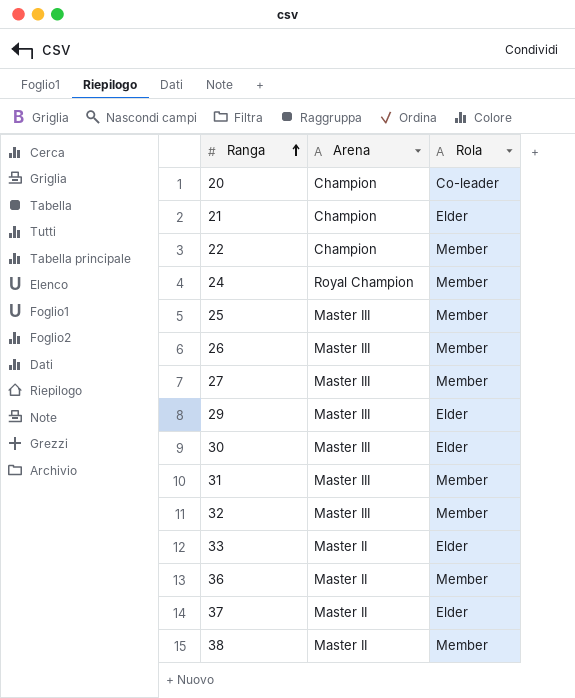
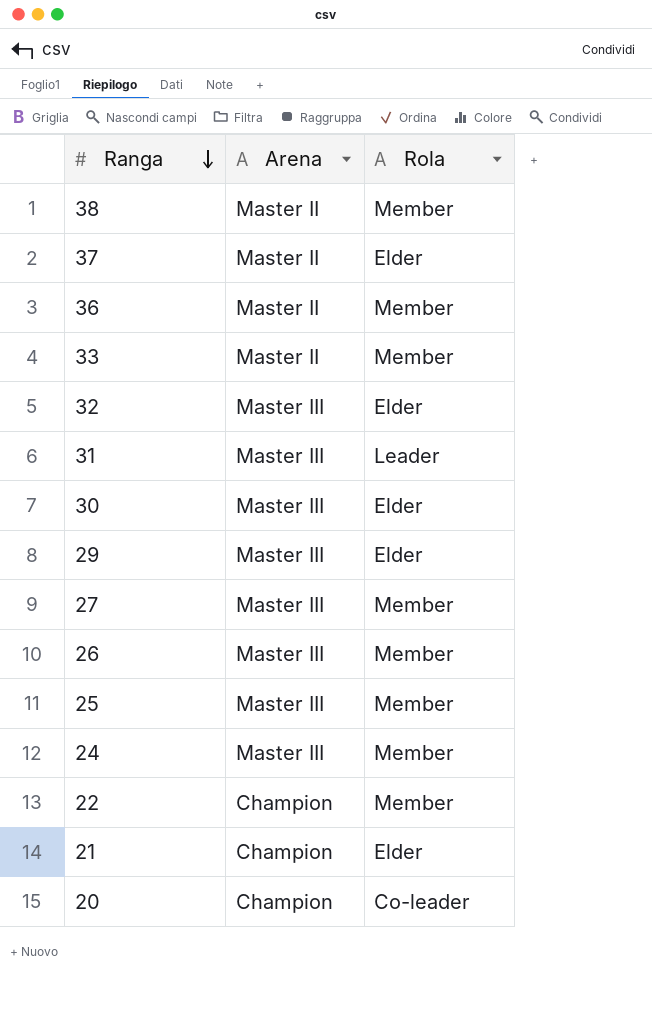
row order: Ranga ascending -> Ranga descending
33 | Rola: Elder -> Member
32 | Rola: Member -> Elder
31 | Rola: Member -> Leader
24 | Arena: Royal Champion -> Master III

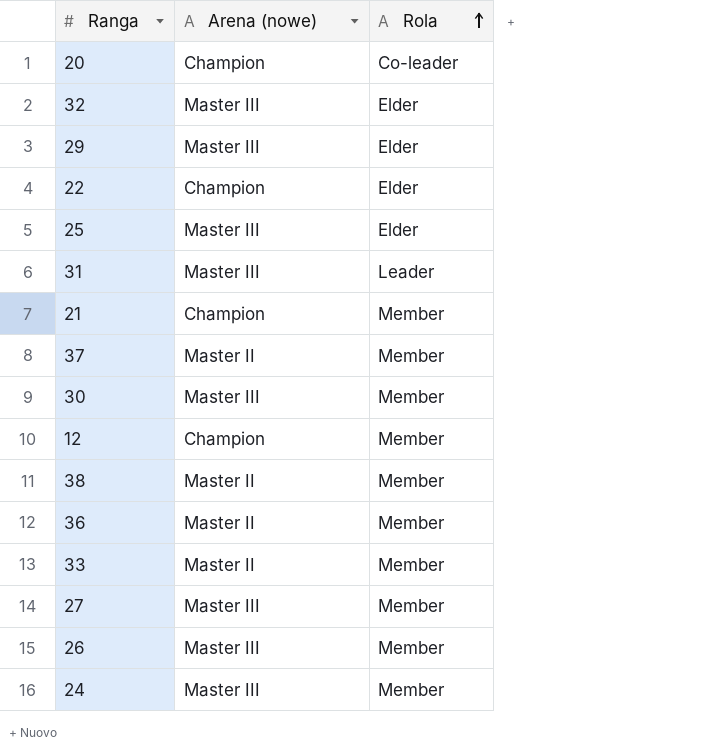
row order: Ranga descending -> Rola ascending
column name: Arena -> Arena (nowe)
22 | Rola: Member -> Elder
25 | Rola: Member -> Elder
21 | Rola: Elder -> Member
37 | Rola: Elder -> Member
30 | Rola: Elder -> Member
row 12: none -> Champion | Member

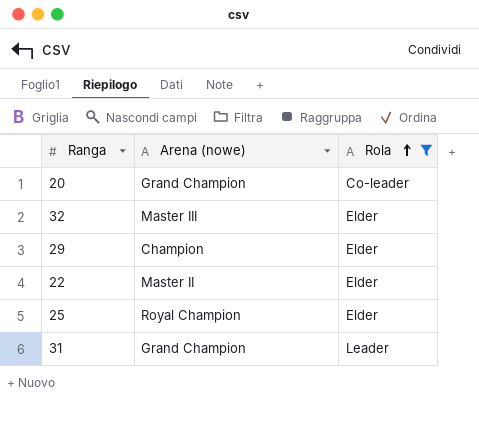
filter: none -> Rola != Member
20 | Arena (nowe): Champion -> Grand Champion
29 | Arena (nowe): Master III -> Champion
22 | Arena (nowe): Champion -> Master II
25 | Arena (nowe): Master III -> Royal Champion
31 | Arena (nowe): Master III -> Grand Champion

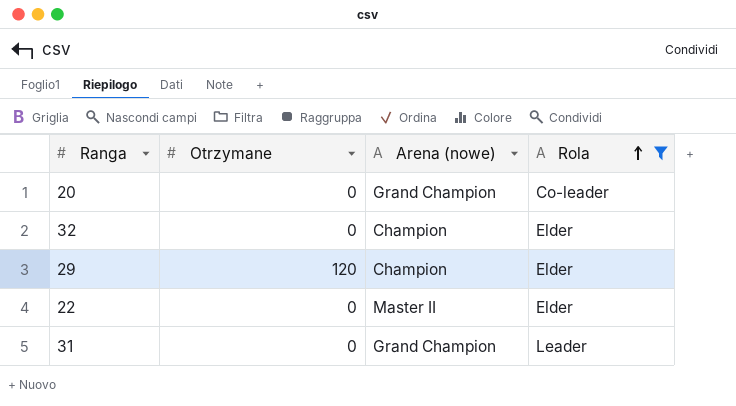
column Otrzymane | position: none -> 2
row 25: Royal Champion | Elder -> none
32 | Arena (nowe): Master III -> Champion

